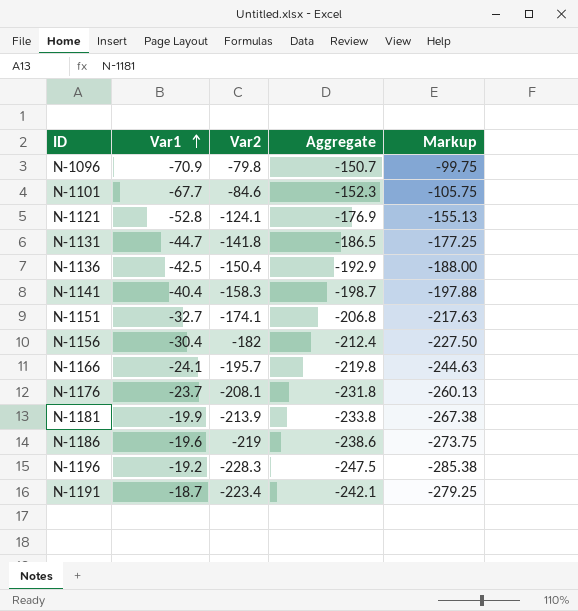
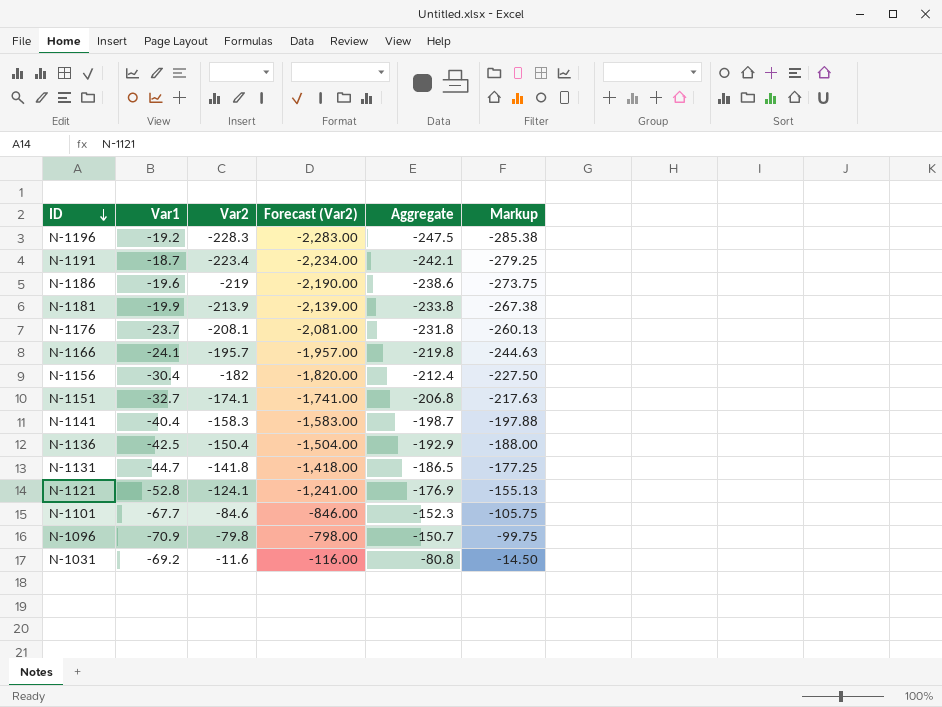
row order: Var1 ascending -> ID descending
column Forecast (Var2) | formula: none -> [Var2] * 10
row N-1031: none -> -69.2 | -11.6 | -116.00 | -80.8 | -14.50

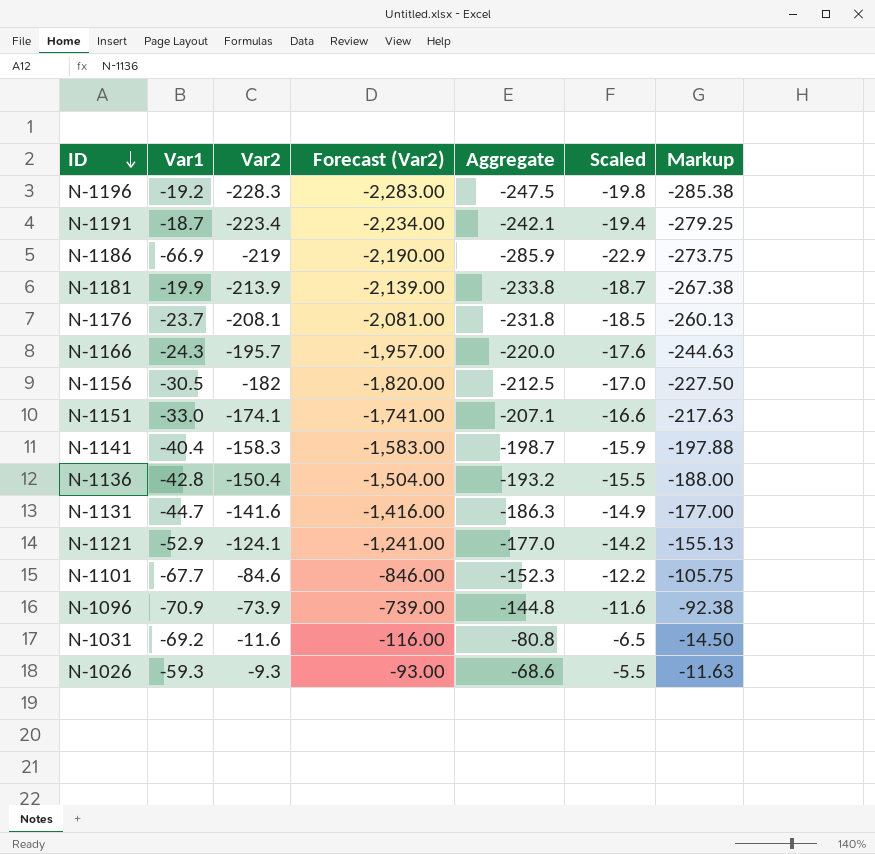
column Scaled | formula: none -> [Aggregate] * 0.08
N-1186 | Var1: -19.6 -> -66.9
N-1186 | Aggregate: -238.6 -> -285.9
N-1166 | Var1: -24.1 -> -24.3
N-1166 | Aggregate: -219.8 -> -220.0
N-1156 | Var1: -30.4 -> -30.5
N-1156 | Aggregate: -212.4 -> -212.5
N-1151 | Var1: -32.7 -> -33.0
N-1151 | Aggregate: -206.8 -> -207.1
N-1136 | Var1: -42.5 -> -42.8
N-1136 | Aggregate: -192.9 -> -193.2
N-1131 | Var2: -141.8 -> -141.6
N-1131 | Forecast (Var2): -1,418.00 -> -1,416.00
N-1131 | Aggregate: -186.5 -> -186.3
N-1131 | Markup: -177.25 -> -177.00
N-1121 | Var1: -52.8 -> -52.9
N-1121 | Aggregate: -176.9 -> -177.0
N-1096 | Var2: -79.8 -> -73.9
N-1096 | Forecast (Var2): -798.00 -> -739.00
N-1096 | Aggregate: -150.7 -> -144.8
N-1096 | Markup: -99.75 -> -92.38
row N-1026: none -> -59.3 | -9.3 | -93.00 | -68.6 | -5.5 | -11.63

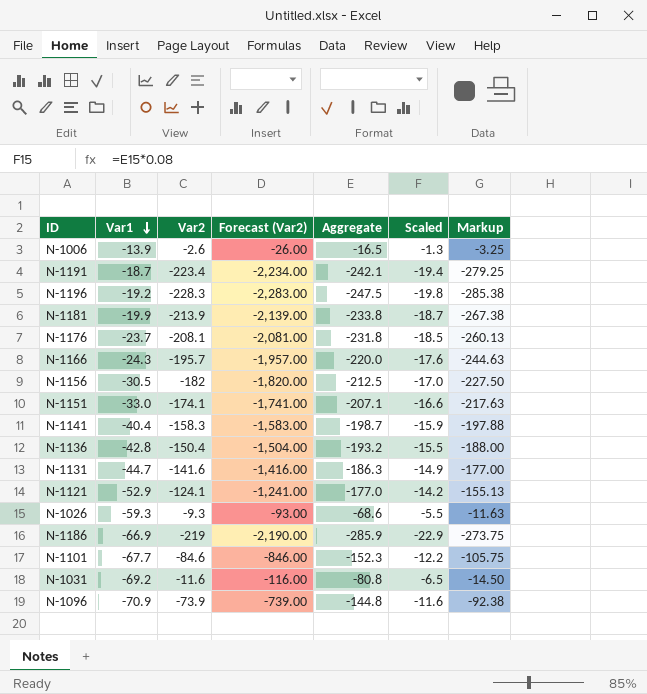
row order: ID descending -> Var1 descending
row N-1006: none -> -13.9 | -2.6 | -26.00 | -16.5 | -1.3 | -3.25

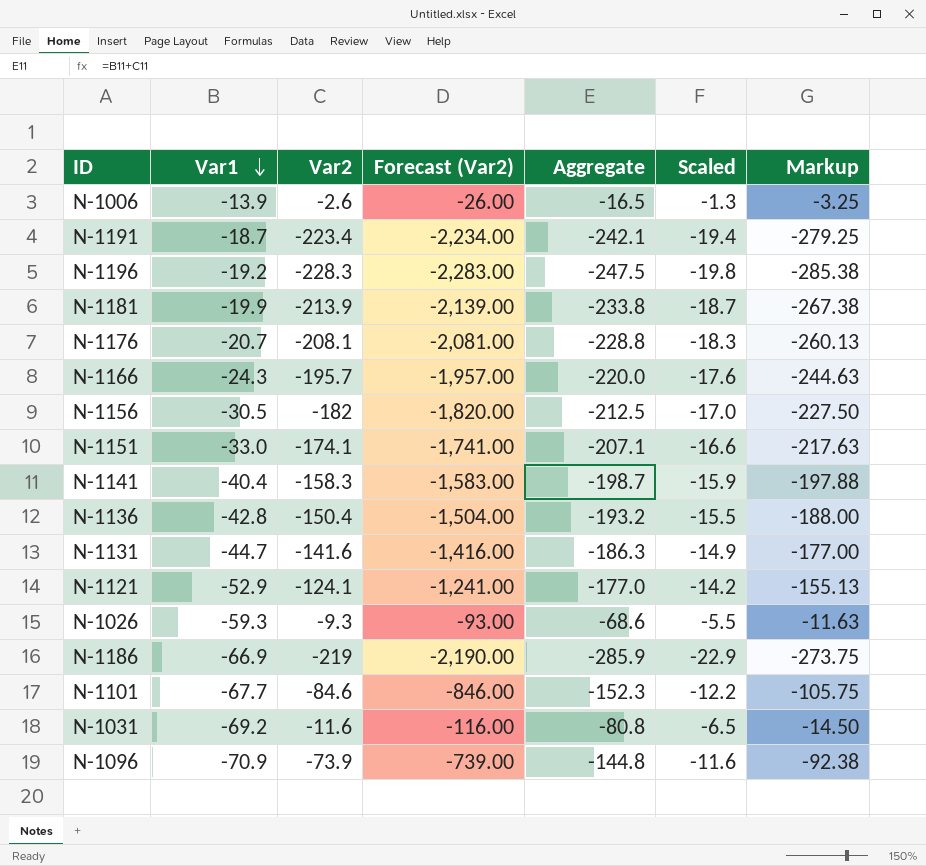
N-1176 | Var1: -23.7 -> -20.7
N-1176 | Aggregate: -231.8 -> -228.8
N-1176 | Scaled: -18.5 -> -18.3

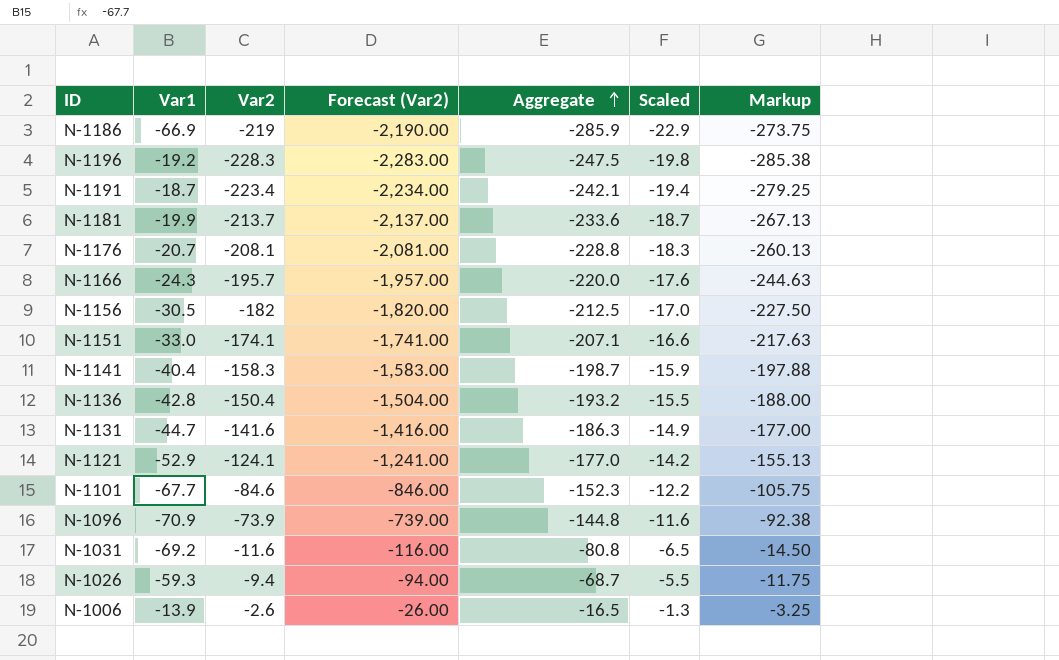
row order: Var1 descending -> Aggregate ascending
N-1181 | Var2: -213.9 -> -213.7
N-1181 | Forecast (Var2): -2,139.00 -> -2,137.00
N-1181 | Aggregate: -233.8 -> -233.6
N-1181 | Markup: -267.38 -> -267.13
N-1026 | Var2: -9.3 -> -9.4
N-1026 | Forecast (Var2): -93.00 -> -94.00
N-1026 | Aggregate: -68.6 -> -68.7
N-1026 | Markup: -11.63 -> -11.75

